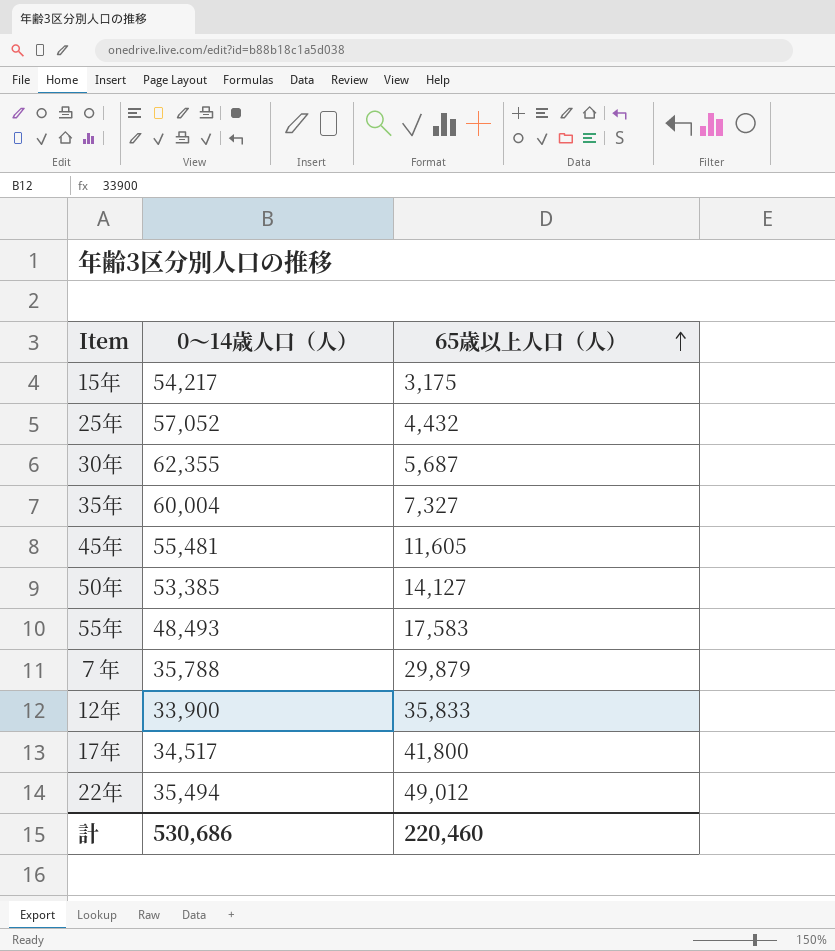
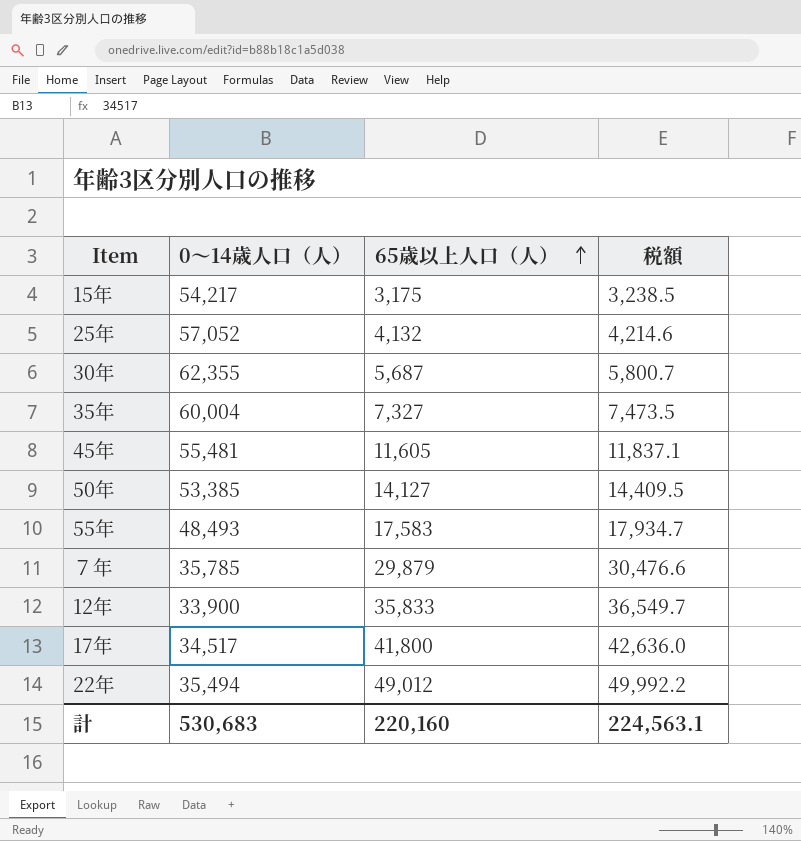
column 税額 | formula: none -> [65歳以上人口（人）] * 1.02
25年 | 65歳以上人口（人）: 4,432 -> 4,132
７年 | 0～14歳人口（人）: 35,788 -> 35,785
計 | 0～14歳人口（人）: 530,686 -> 530,683
計 | 65歳以上人口（人）: 220,460 -> 220,160

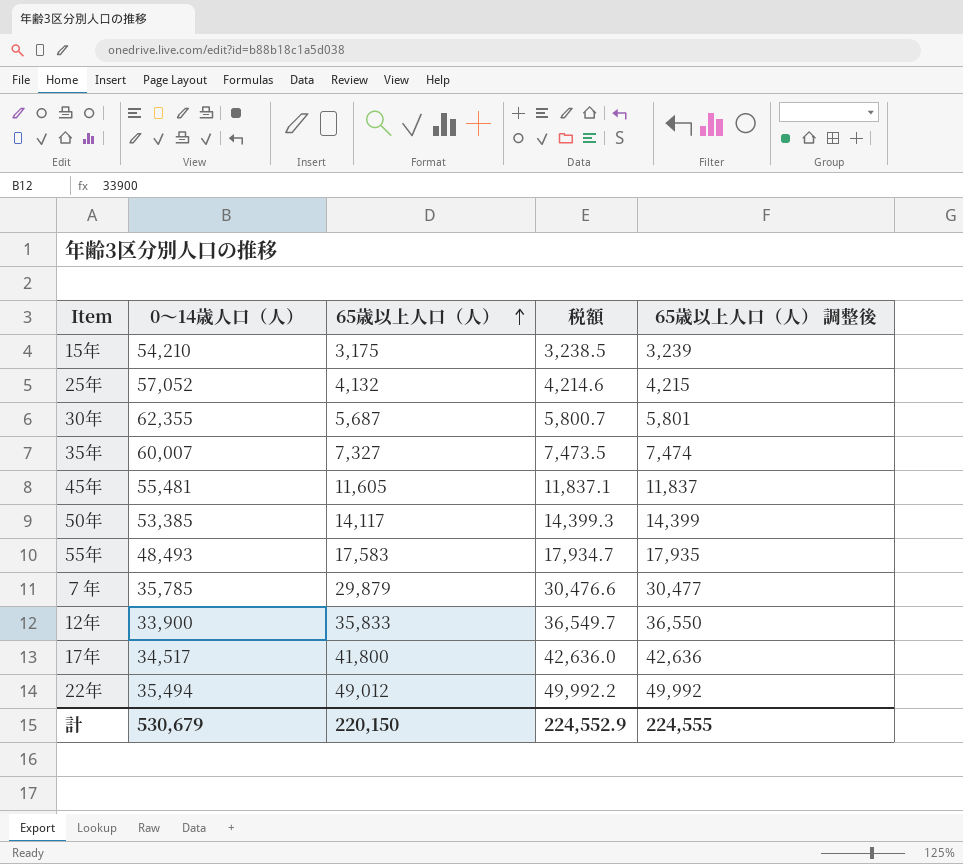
column 65歳以上人口（人） 調整後 | formula: none -> [65歳以上人口（人）] * 1.02
15年 | 0～14歳人口（人）: 54,217 -> 54,210
35年 | 0～14歳人口（人）: 60,004 -> 60,007
50年 | 65歳以上人口（人）: 14,127 -> 14,117
50年 | 税額: 14,409.5 -> 14,399.3
計 | 0～14歳人口（人）: 530,683 -> 530,679
計 | 65歳以上人口（人）: 220,160 -> 220,150
計 | 税額: 224,563.1 -> 224,552.9

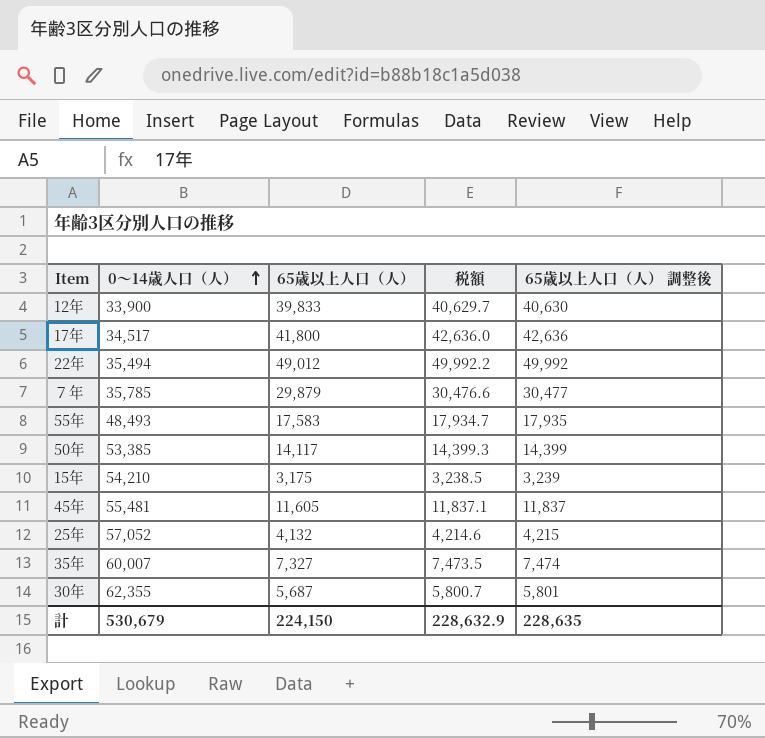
row order: 65歳以上人口（人） ascending -> 0～14歳人口（人） ascending
12年 | 65歳以上人口（人）: 35,833 -> 39,833
12年 | 税額: 36,549.7 -> 40,629.7
12年 | 65歳以上人口（人） 調整後: 36,550 -> 40,630
計 | 65歳以上人口（人）: 220,150 -> 224,150
計 | 税額: 224,552.9 -> 228,632.9
計 | 65歳以上人口（人） 調整後: 224,555 -> 228,635

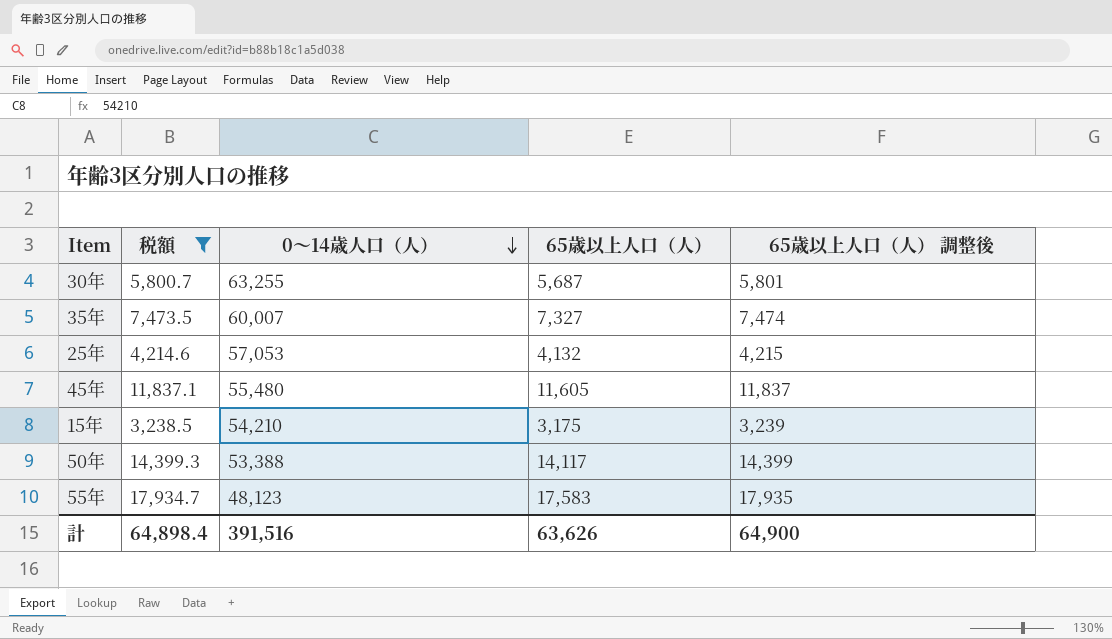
filter: none -> 税額 <= 17,934.7
row order: 0～14歳人口（人） ascending -> 0～14歳人口（人） descending
column 税額 | position: 4 -> 2
30年 | 0～14歳人口（人）: 62,355 -> 63,255
25年 | 0～14歳人口（人）: 57,052 -> 57,053
45年 | 0～14歳人口（人）: 55,481 -> 55,480
50年 | 0～14歳人口（人）: 53,385 -> 53,388
55年 | 0～14歳人口（人）: 48,493 -> 48,123
計 | 税額: 228,632.9 -> 64,898.4
計 | 0～14歳人口（人）: 530,679 -> 391,516
計 | 65歳以上人口（人）: 224,150 -> 63,626
計 | 65歳以上人口（人） 調整後: 228,635 -> 64,900

